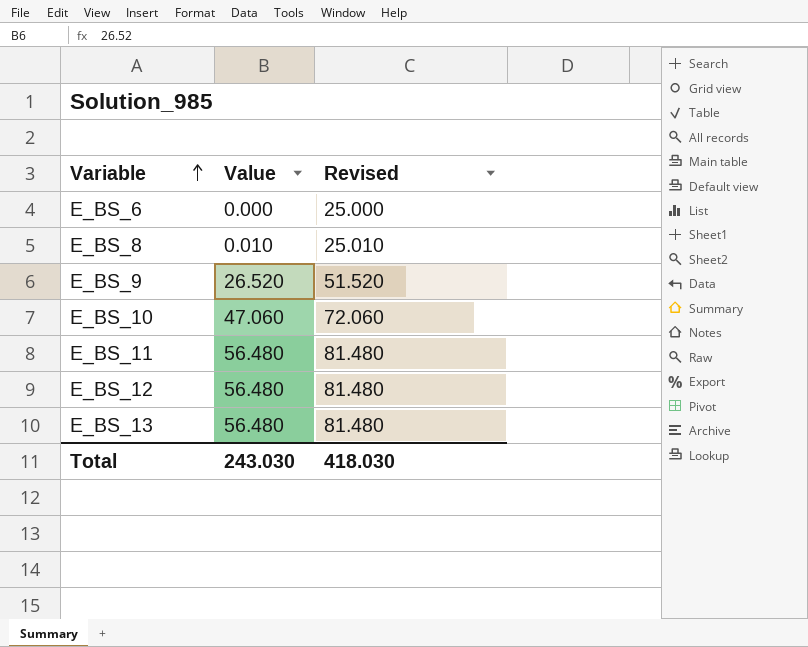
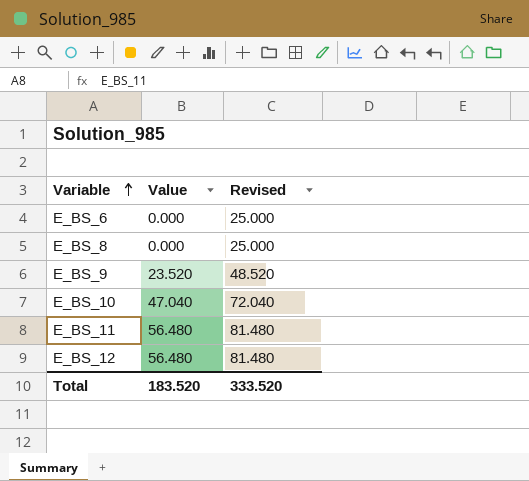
row E_BS_13: 56.480 | 81.480 -> none
E_BS_8 | Value: 0.010 -> 0.000
E_BS_8 | Revised: 25.010 -> 25.000
E_BS_9 | Value: 26.520 -> 23.520
E_BS_9 | Revised: 51.520 -> 48.520
E_BS_10 | Value: 47.060 -> 47.040
E_BS_10 | Revised: 72.060 -> 72.040
Total | Value: 243.030 -> 183.520
Total | Revised: 418.030 -> 333.520

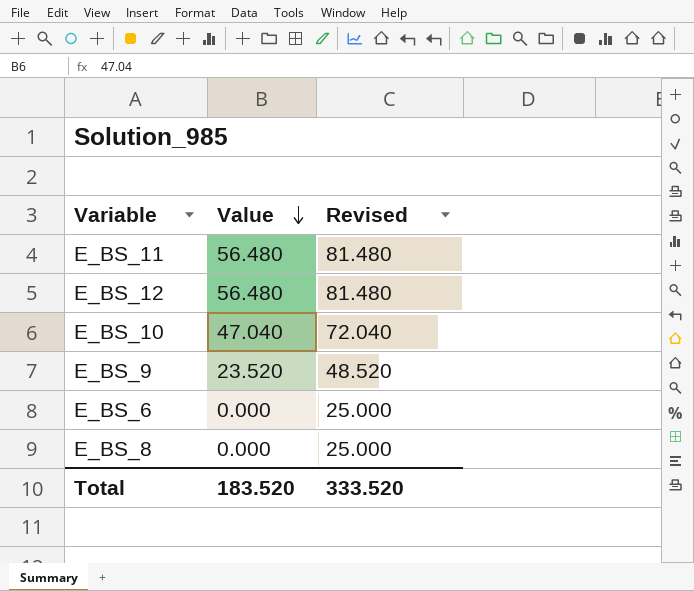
row order: Variable ascending -> Value descending

